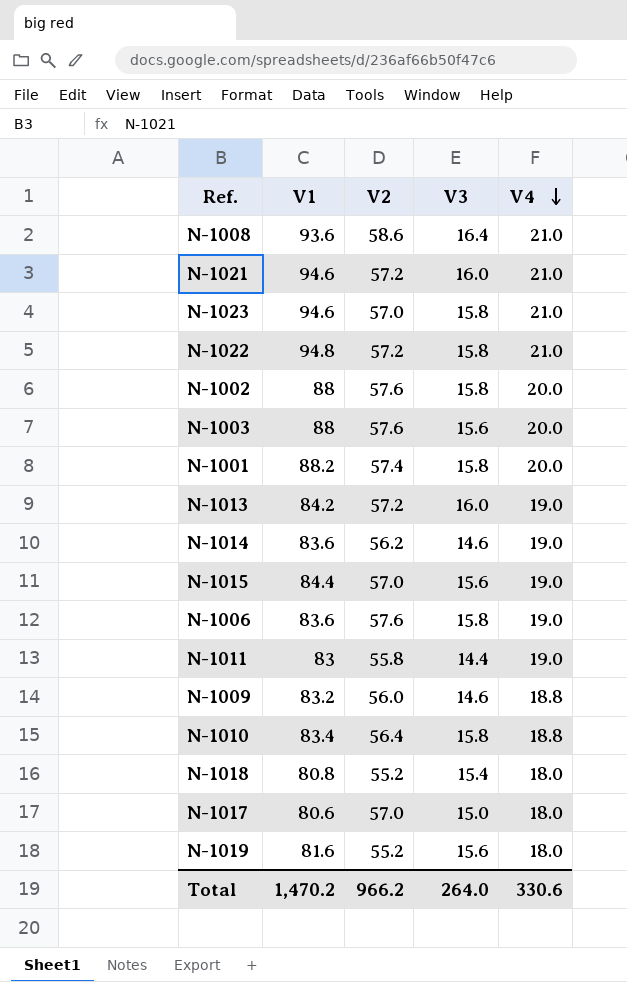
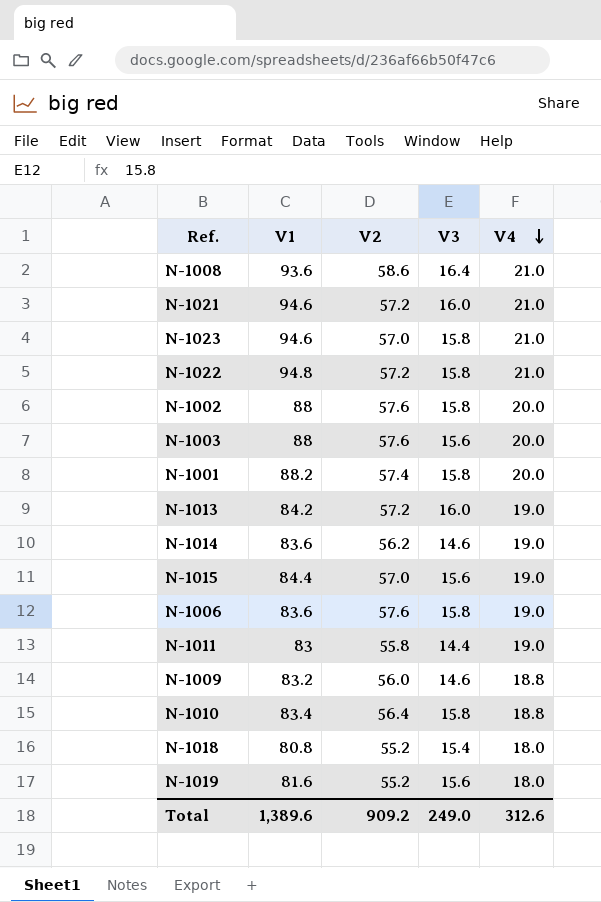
row N-1017: 80.6 | 57.0 | 15.0 | 18.0 -> none
Total | V1: 1,470.2 -> 1,389.6
Total | V2: 966.2 -> 909.2
Total | V3: 264.0 -> 249.0
Total | V4: 330.6 -> 312.6

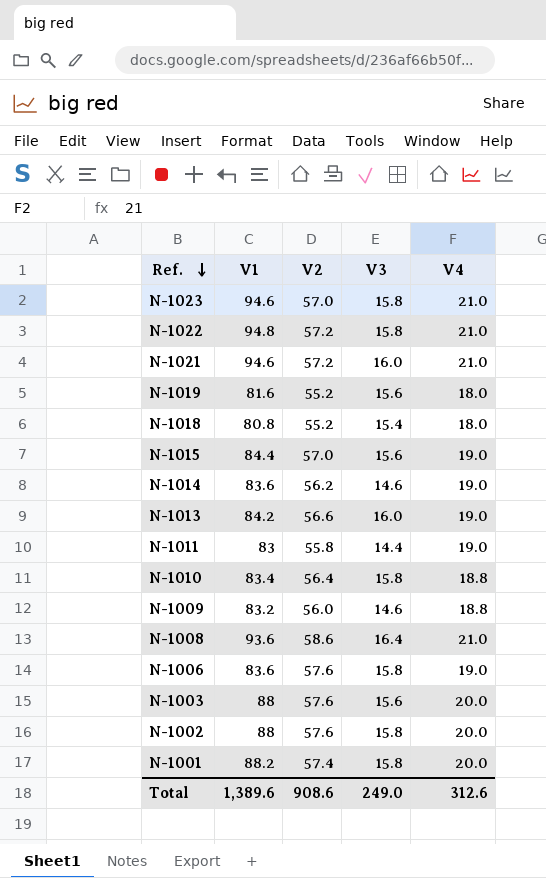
row order: V4 descending -> Ref. descending
N-1013 | V2: 57.2 -> 56.6
Total | V2: 909.2 -> 908.6

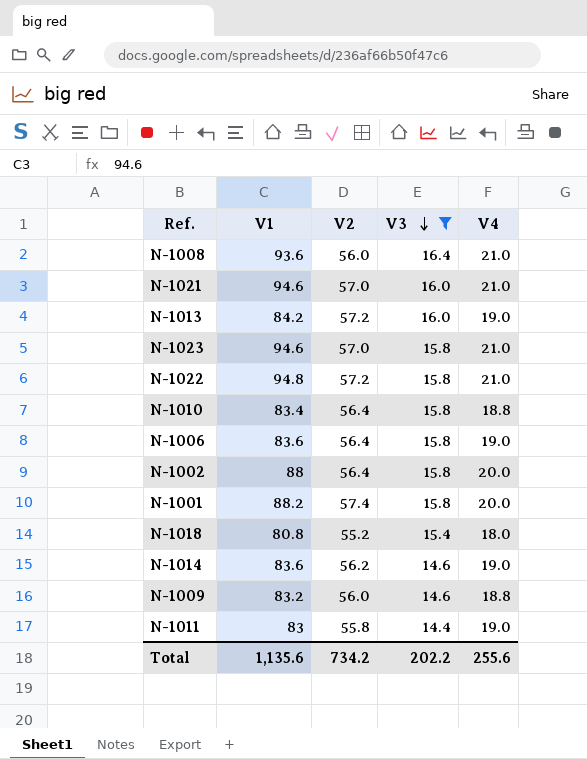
filter: none -> V3 != 15.6
row order: Ref. descending -> V3 descending
N-1008 | V2: 58.6 -> 56.0
N-1021 | V2: 57.2 -> 57.0
N-1013 | V2: 56.6 -> 57.2
N-1006 | V2: 57.6 -> 56.4
N-1002 | V2: 57.6 -> 56.4
Total | V1: 1,389.6 -> 1,135.6
Total | V2: 908.6 -> 734.2
Total | V3: 249.0 -> 202.2
Total | V4: 312.6 -> 255.6

